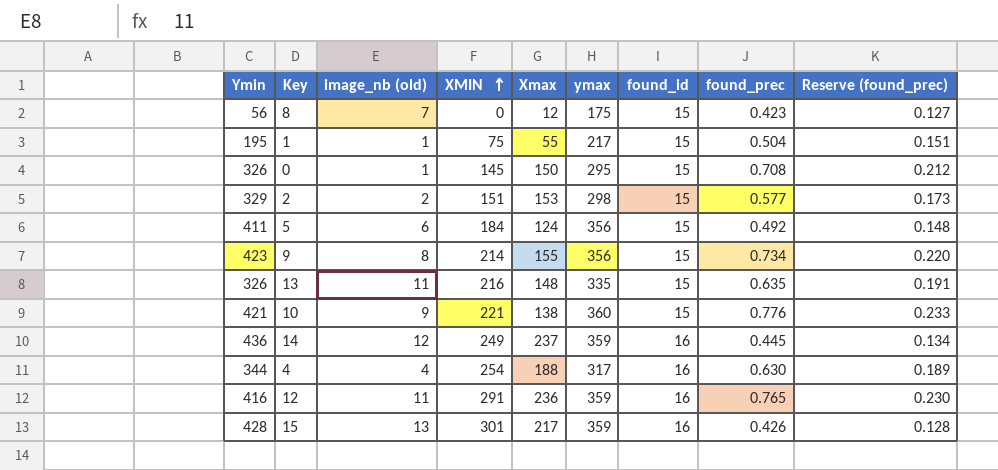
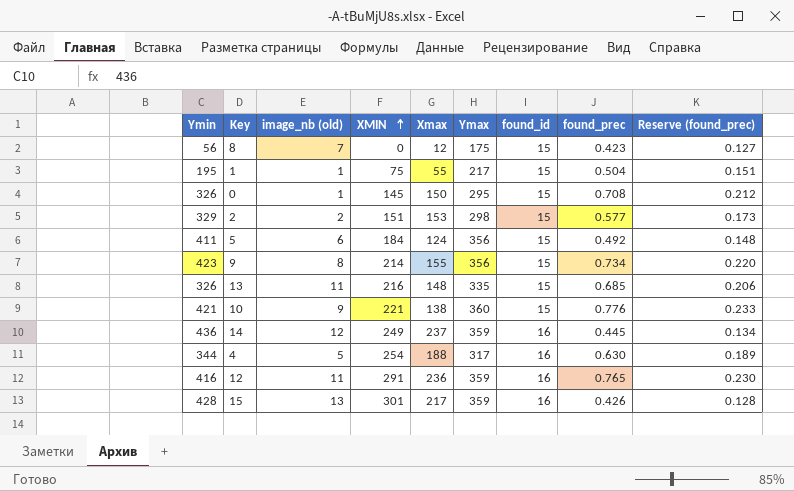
column name: ymax -> Ymax
13 | found_prec: 0.635 -> 0.685
13 | Reserve (found_prec): 0.191 -> 0.206
4 | image_nb (old): 4 -> 5

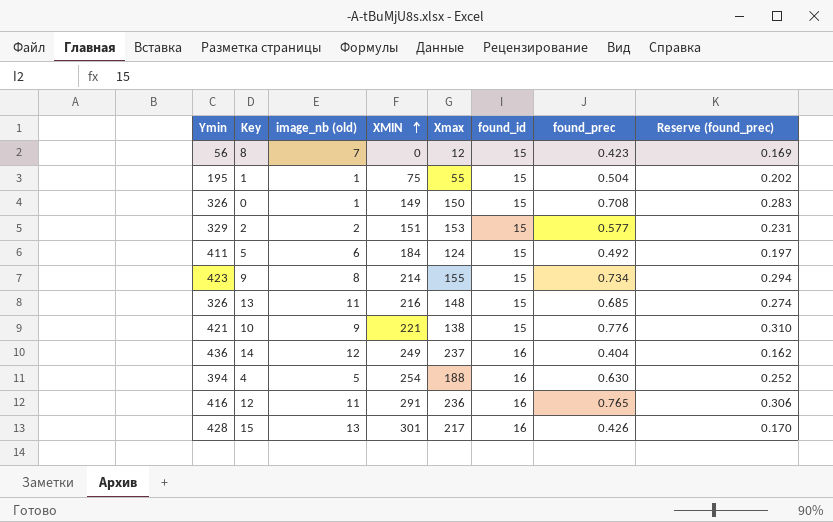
column Ymax | position: 6 -> none
column Reserve (found_prec) | formula: [found_prec] * 0.3 -> [found_prec] * 0.4
0 | XMIN: 145 -> 149
14 | found_prec: 0.445 -> 0.404
4 | Ymin: 344 -> 394

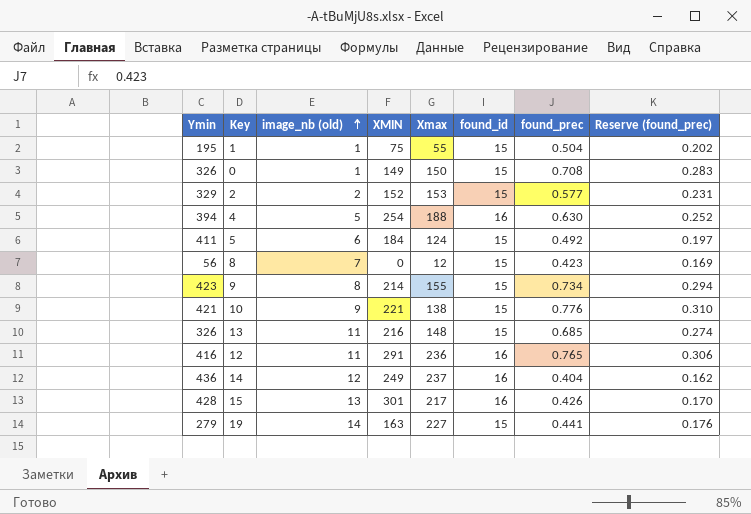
row order: XMIN ascending -> image_nb (old) ascending
2 | XMIN: 151 -> 152
row 19: none -> 279 | 14 | 163 | 227 | 15 | 0.441 | 0.176

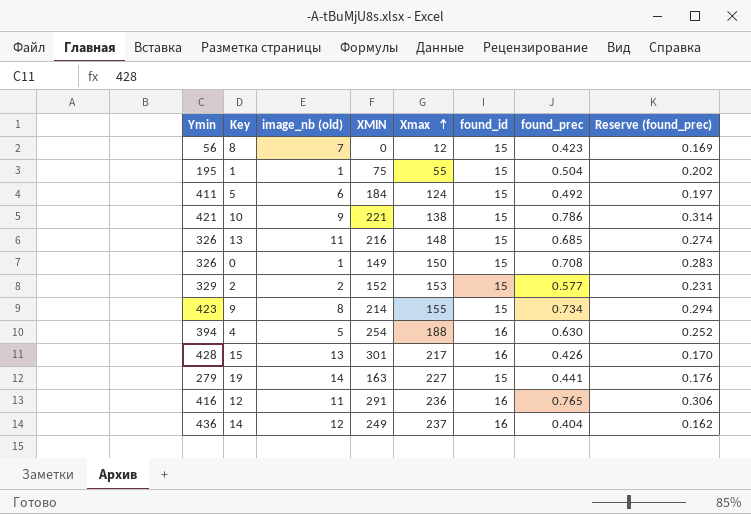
row order: image_nb (old) ascending -> Xmax ascending
10 | found_prec: 0.776 -> 0.786
10 | Reserve (found_prec): 0.310 -> 0.314

